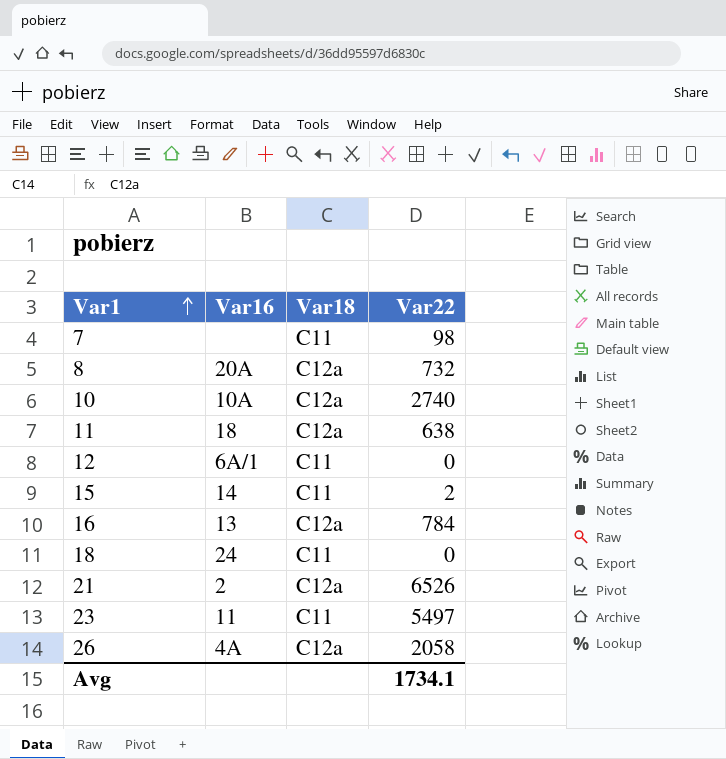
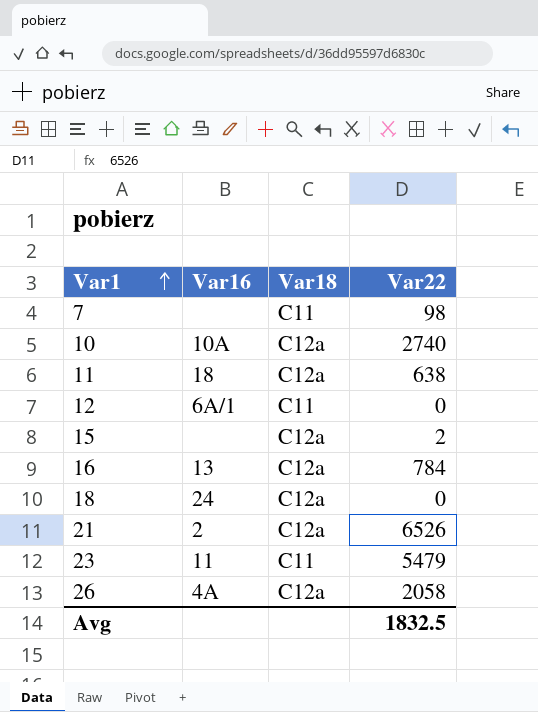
row 8: 20A | C12a | 732 -> none
15 | Var16: 14 -> none
15 | Var18: C11 -> C12a
18 | Var18: C11 -> C12a
23 | Var22: 5497 -> 5479
Avg | Var22: 1734.1 -> 1832.5

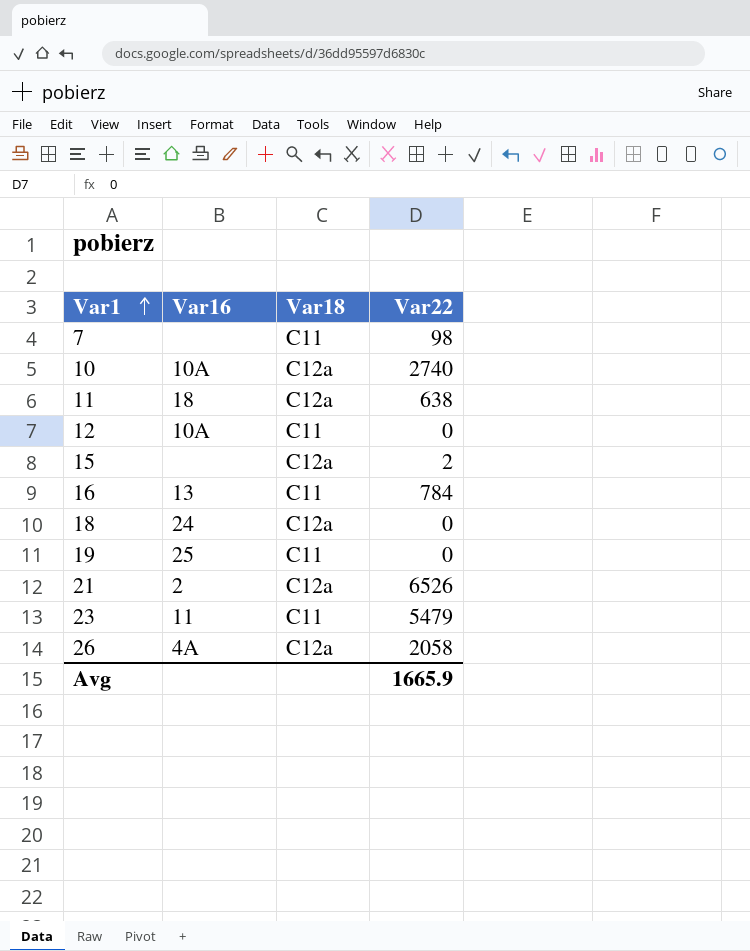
12 | Var16: 6A/1 -> 10A
16 | Var18: C12a -> C11
row 19: none -> 25 | C11 | 0
Avg | Var22: 1832.5 -> 1665.9

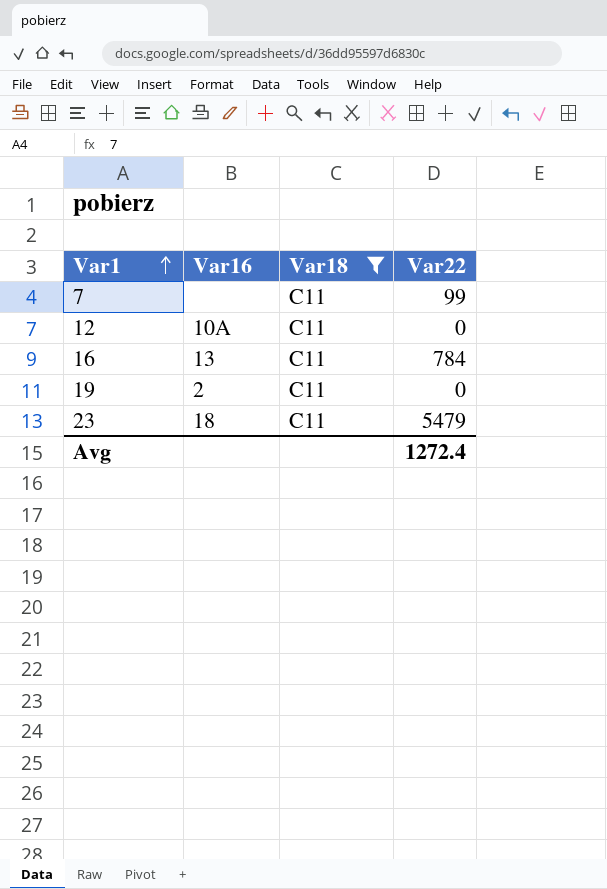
filter: none -> Var18 = C11
7 | Var22: 98 -> 99
19 | Var16: 25 -> 2
23 | Var16: 11 -> 18
Avg | Var22: 1665.9 -> 1272.4

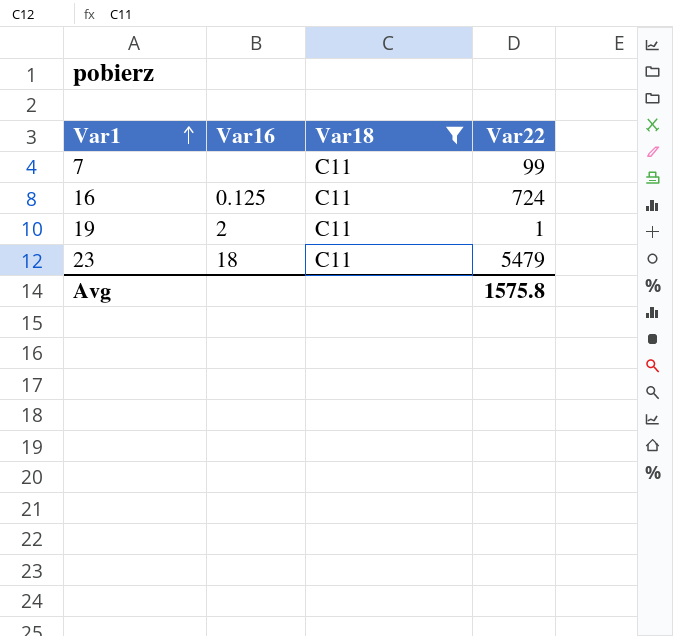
row 12: 10A | C11 | 0 -> none
16 | Var16: 13 -> 0.125
16 | Var22: 784 -> 724
19 | Var22: 0 -> 1
Avg | Var22: 1272.4 -> 1575.8

